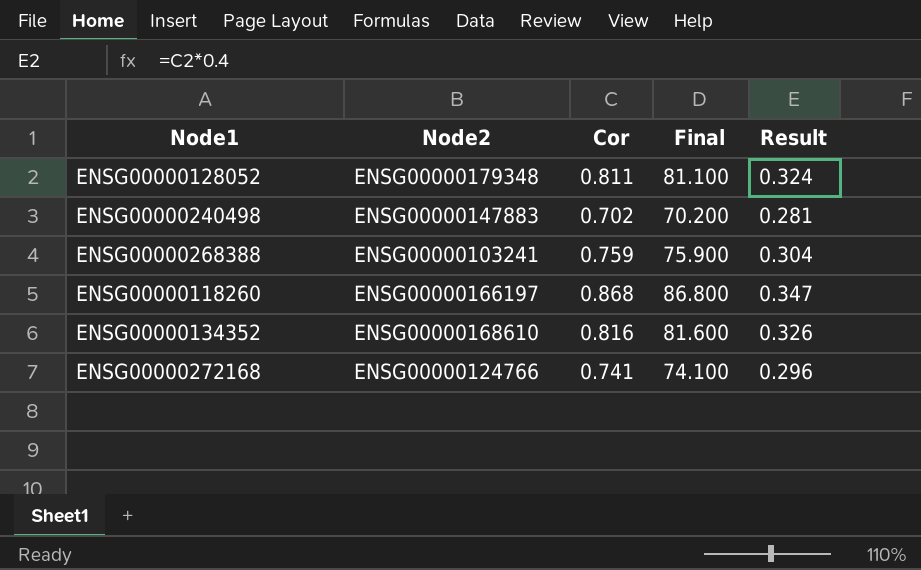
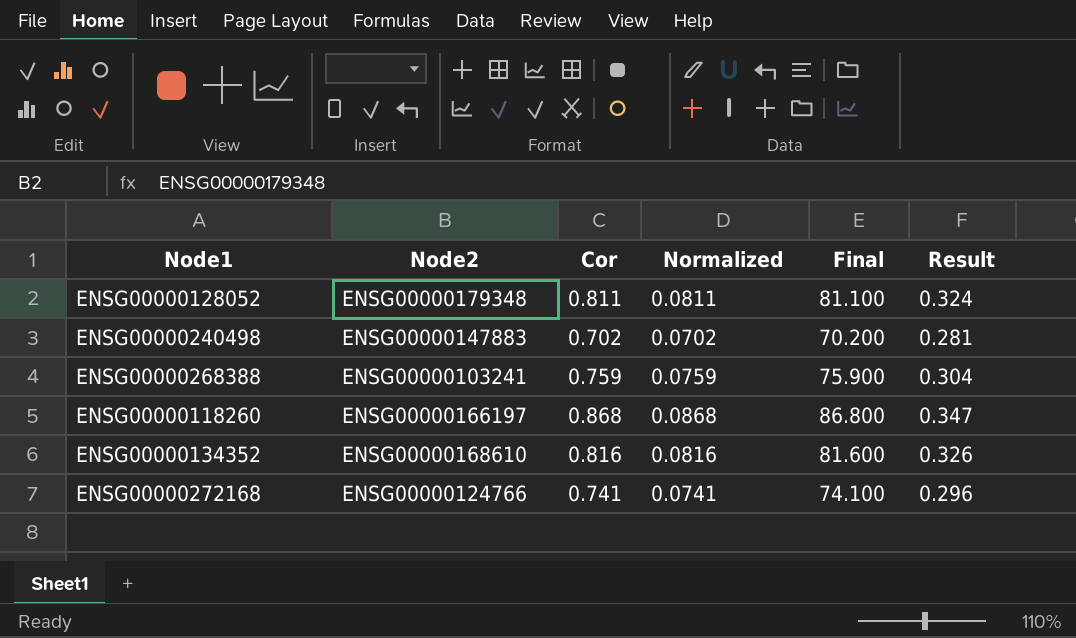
column Normalized | formula: none -> [Cor] * 0.1

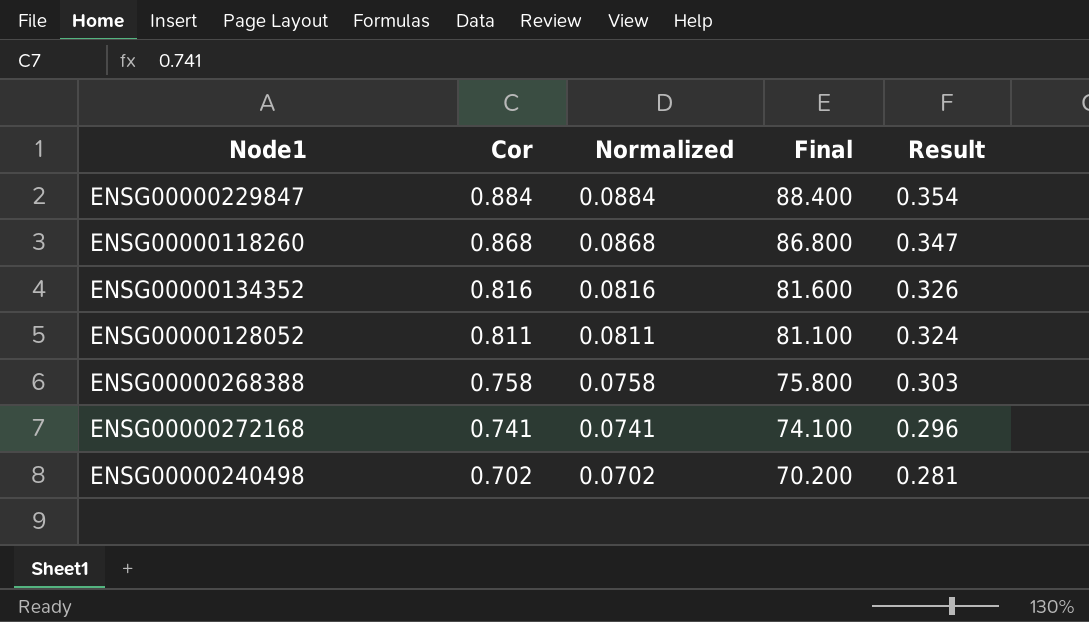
row order: none -> Cor descending
column Node2 | position: 2 -> none
row ENSG00000229847: none -> 0.884 | 0.0884 | 88.400 | 0.354
ENSG00000268388 | Cor: 0.759 -> 0.758
ENSG00000268388 | Normalized: 0.0759 -> 0.0758
ENSG00000268388 | Final: 75.900 -> 75.800
ENSG00000268388 | Result: 0.304 -> 0.303

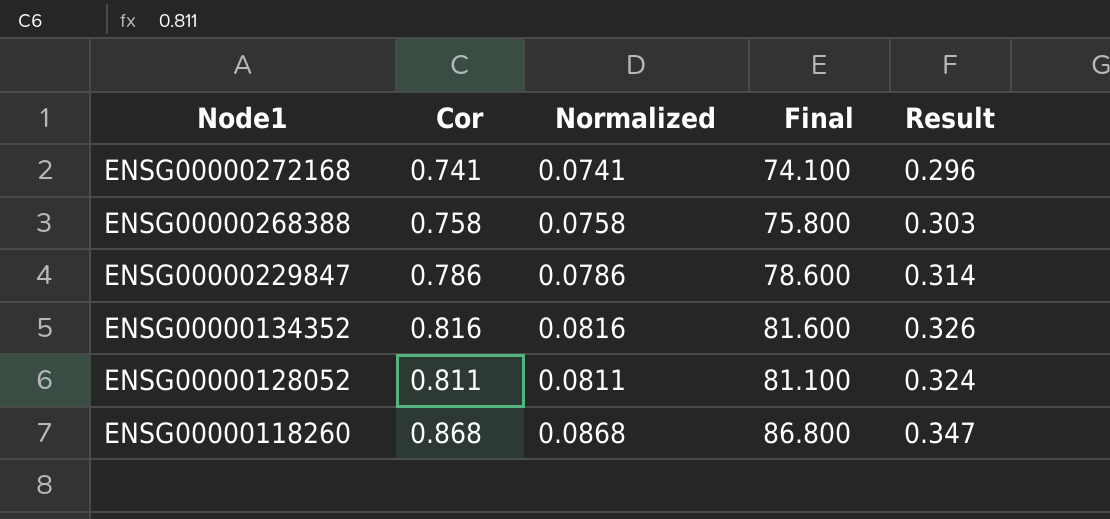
row order: Cor descending -> Node1 descending
row ENSG00000240498: 0.702 | 0.0702 | 70.200 | 0.281 -> none
ENSG00000229847 | Cor: 0.884 -> 0.786
ENSG00000229847 | Normalized: 0.0884 -> 0.0786
ENSG00000229847 | Final: 88.400 -> 78.600
ENSG00000229847 | Result: 0.354 -> 0.314

